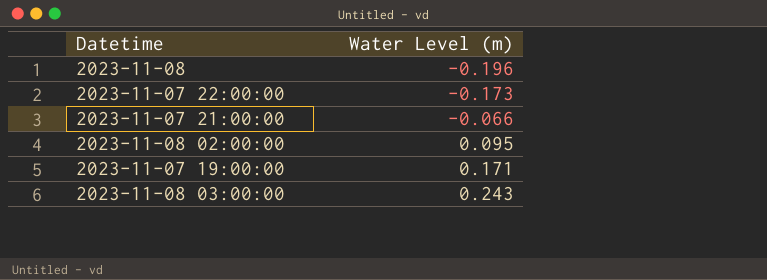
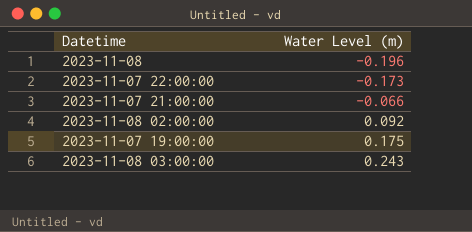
2023-11-08 02:00:00 | Water Level (m): 0.095 -> 0.092
2023-11-07 19:00:00 | Water Level (m): 0.171 -> 0.175

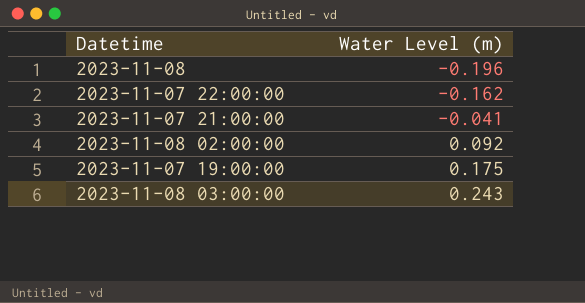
2023-11-07 22:00:00 | Water Level (m): -0.173 -> -0.162
2023-11-07 21:00:00 | Water Level (m): -0.066 -> -0.041

